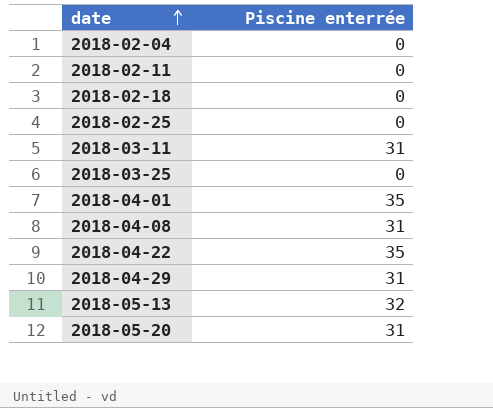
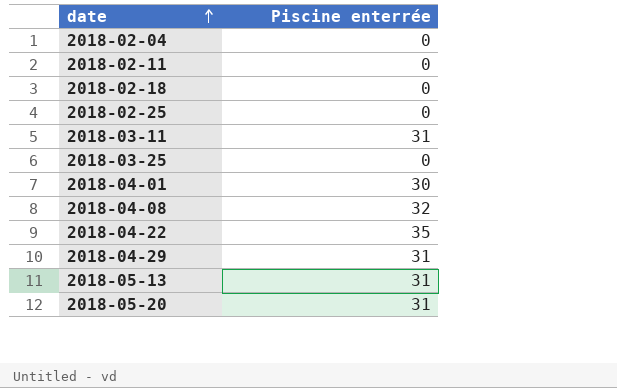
2018-04-01 | Piscine enterrée: 35 -> 30
2018-04-08 | Piscine enterrée: 31 -> 32
2018-05-13 | Piscine enterrée: 32 -> 31

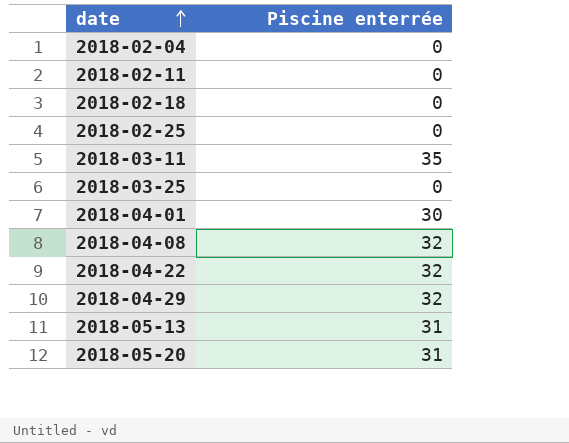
2018-03-11 | Piscine enterrée: 31 -> 35
2018-04-22 | Piscine enterrée: 35 -> 32
2018-04-29 | Piscine enterrée: 31 -> 32

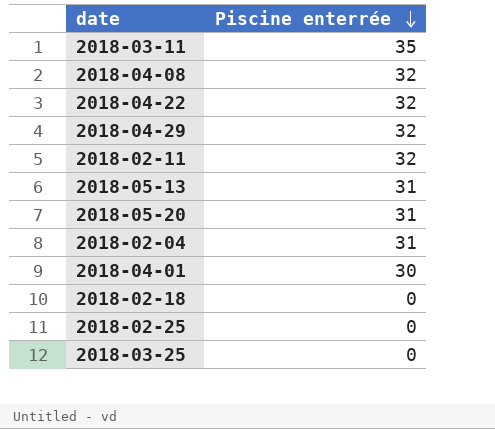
row order: date ascending -> Piscine enterrée descending
2018-02-11 | Piscine enterrée: 0 -> 32
2018-02-04 | Piscine enterrée: 0 -> 31

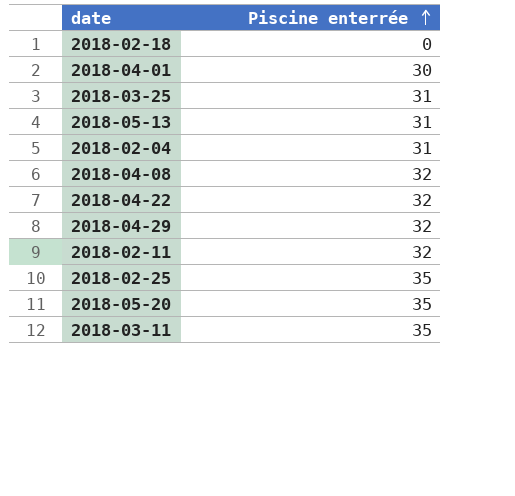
row order: Piscine enterrée descending -> Piscine enterrée ascending
2018-03-25 | Piscine enterrée: 0 -> 31
2018-02-25 | Piscine enterrée: 0 -> 35
2018-05-20 | Piscine enterrée: 31 -> 35

